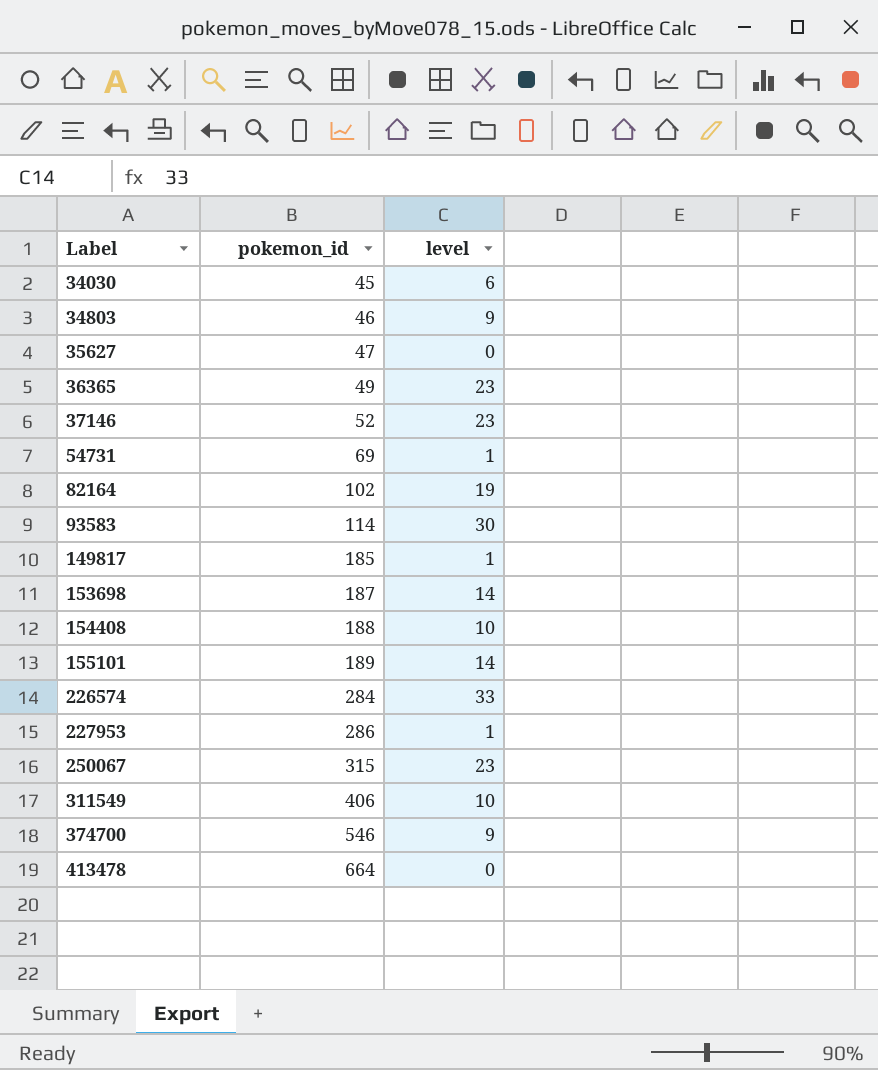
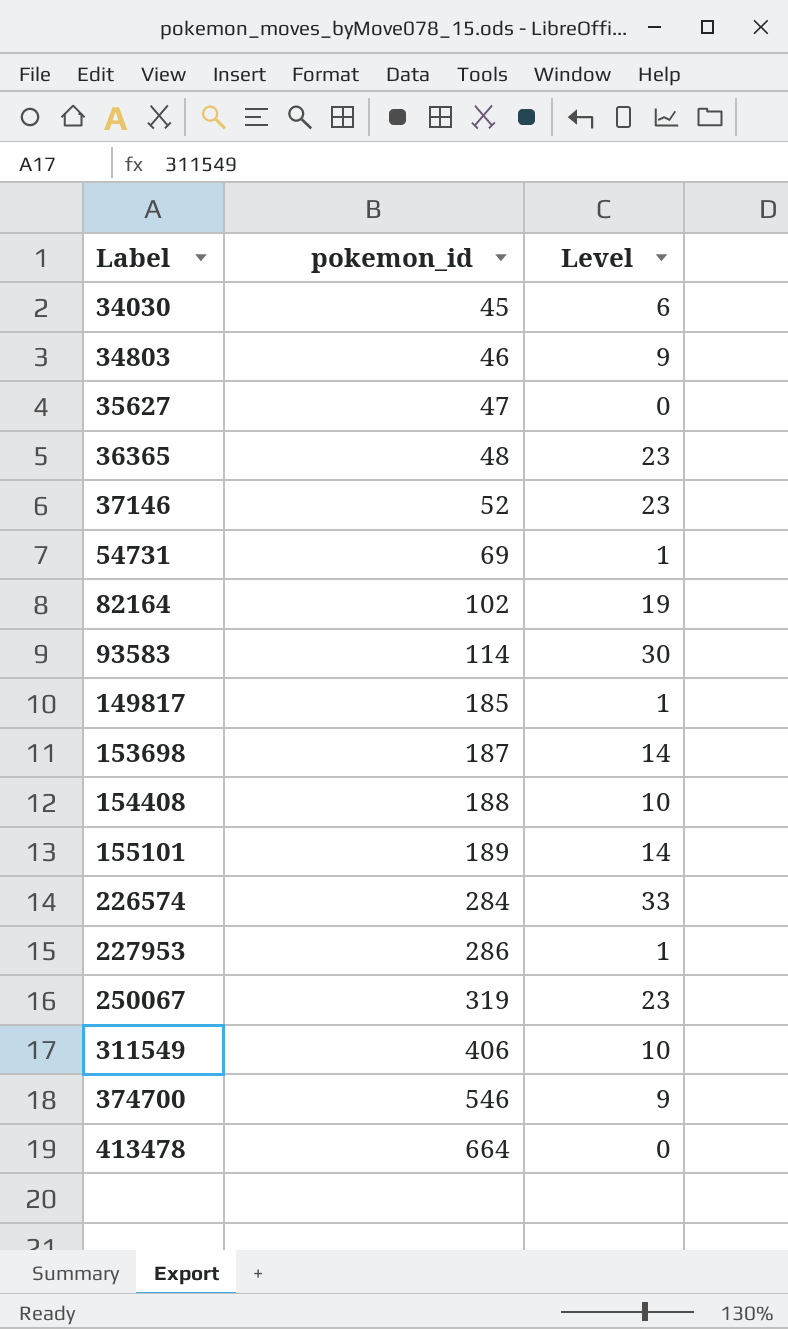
column name: level -> Level
36365 | pokemon_id: 49 -> 48
250067 | pokemon_id: 315 -> 319

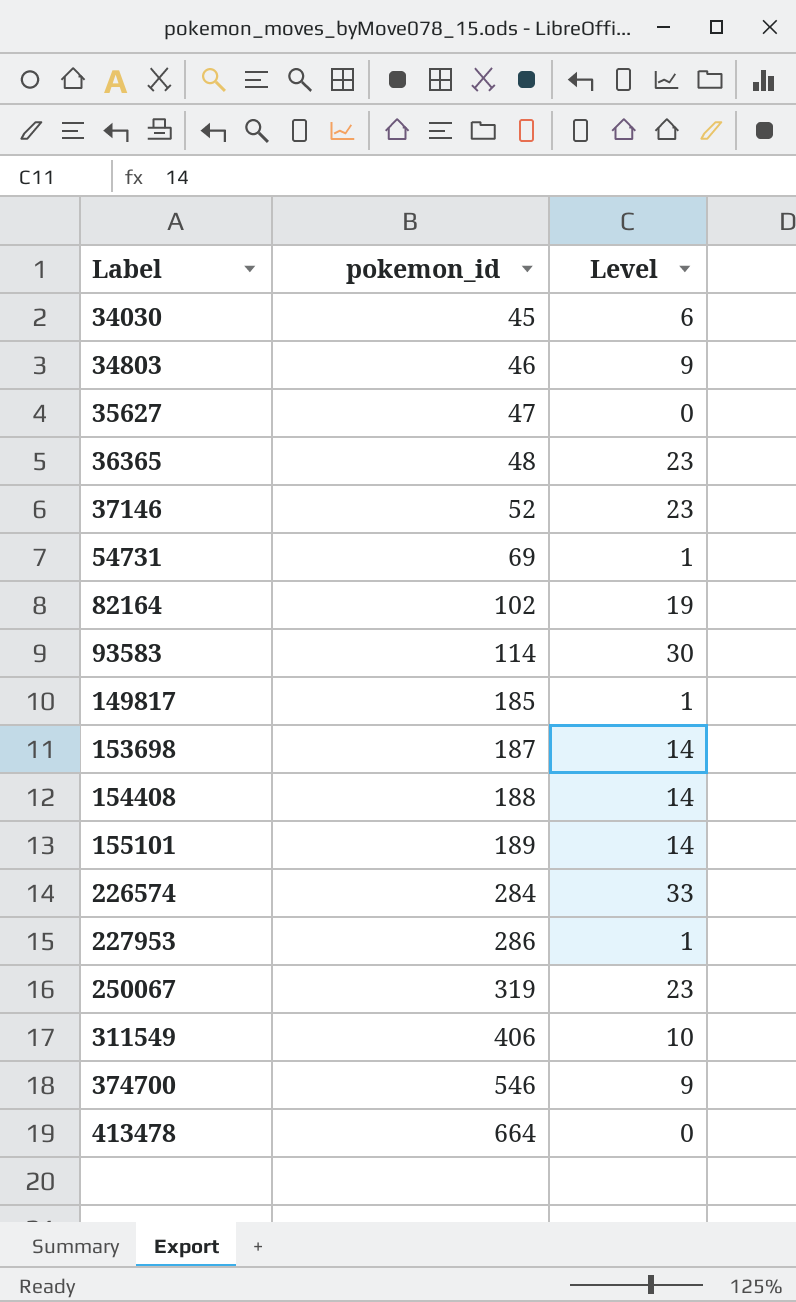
154408 | Level: 10 -> 14

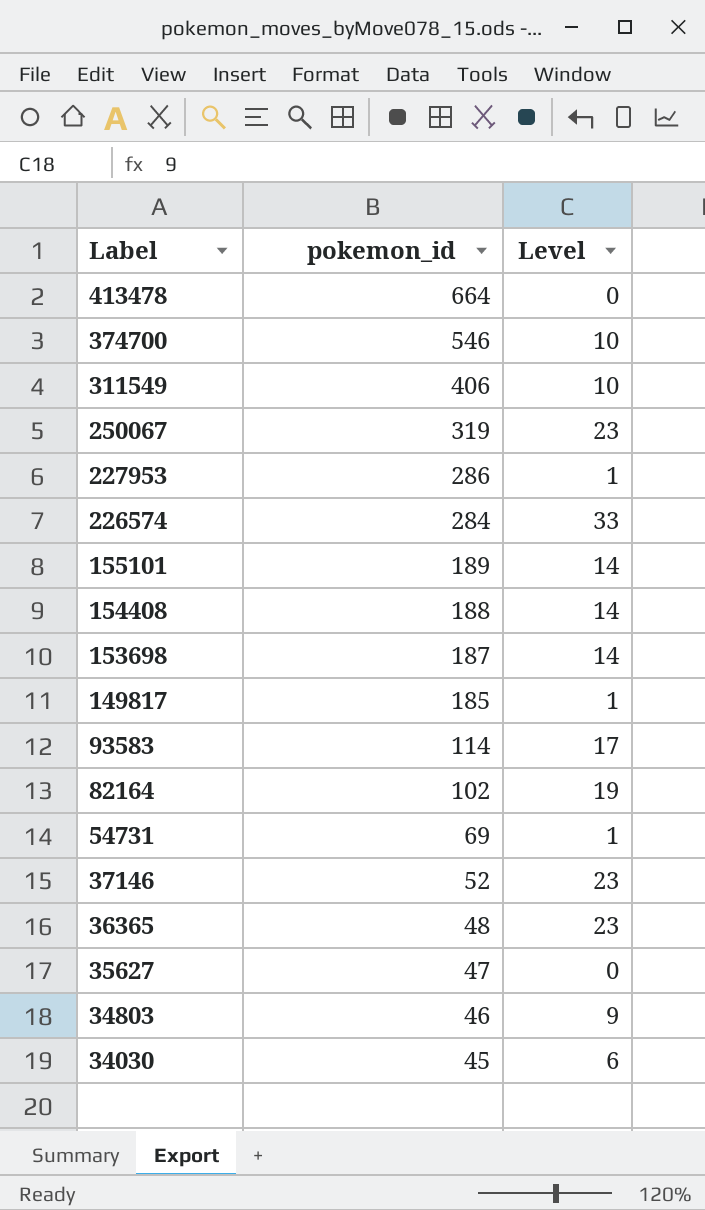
row order: Label ascending -> Label descending
374700 | Level: 9 -> 10
93583 | Level: 30 -> 17

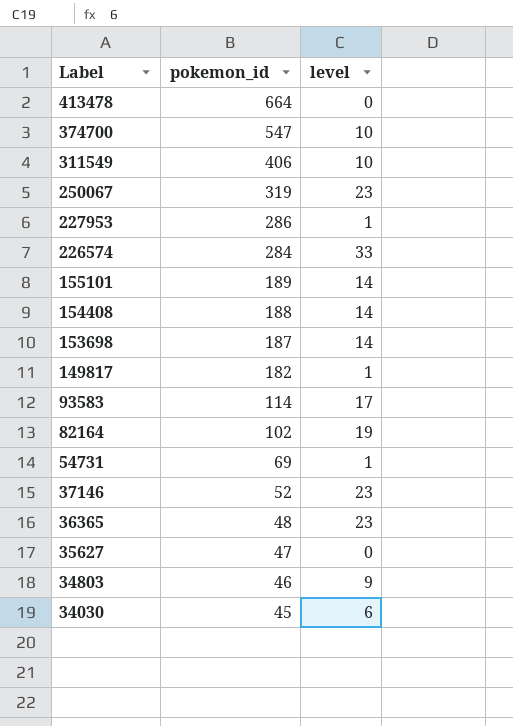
column name: Level -> level
374700 | pokemon_id: 546 -> 547
149817 | pokemon_id: 185 -> 182

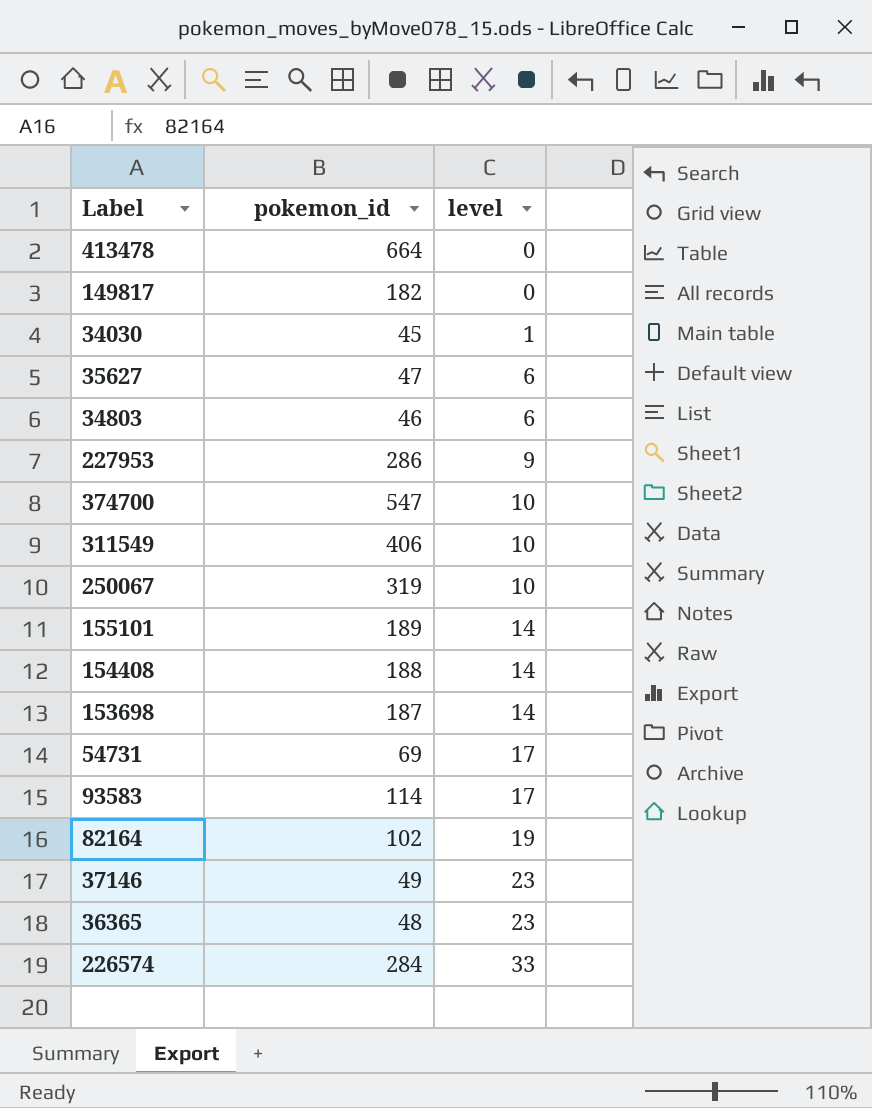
row order: Label descending -> level ascending
149817 | level: 1 -> 0
34030 | level: 6 -> 1
35627 | level: 0 -> 6
34803 | level: 9 -> 6
227953 | level: 1 -> 9
250067 | level: 23 -> 10
54731 | level: 1 -> 17
37146 | pokemon_id: 52 -> 49

